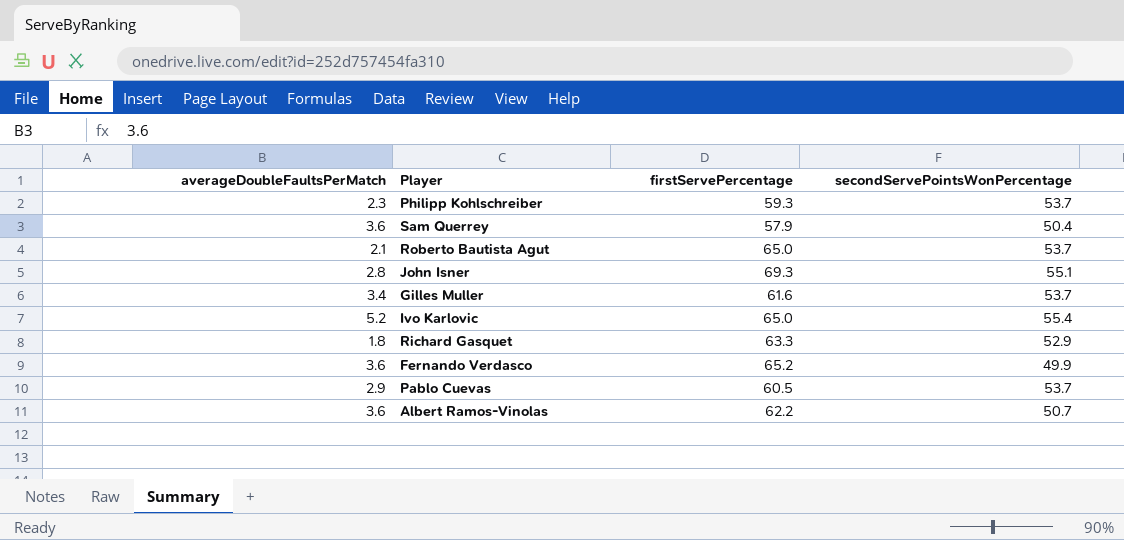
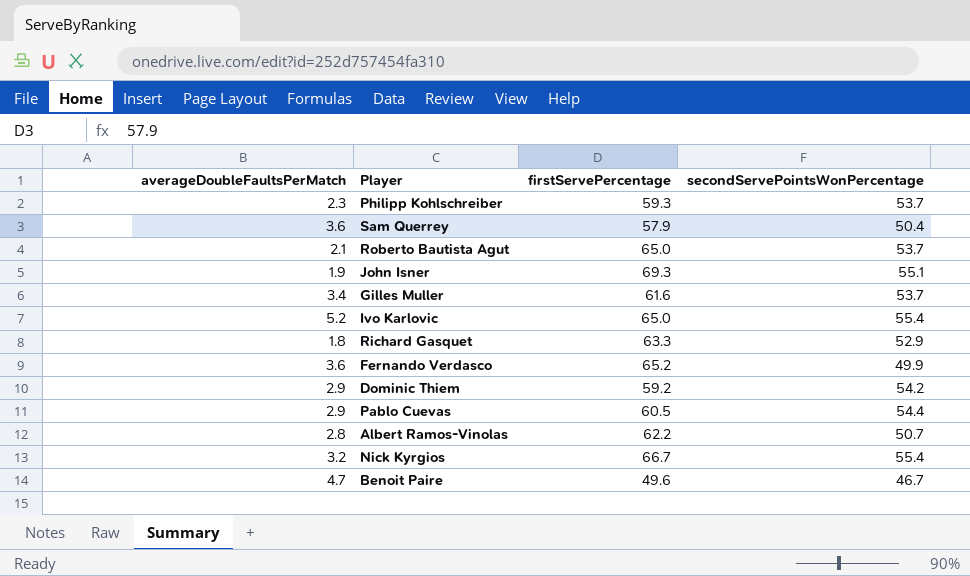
John Isner | averageDoubleFaultsPerMatch: 2.8 -> 1.9
row Dominic Thiem: none -> 2.9 | 59.2 | 54.2
Pablo Cuevas | secondServePointsWonPercentage: 53.7 -> 54.4
Albert Ramos-Vinolas | averageDoubleFaultsPerMatch: 3.6 -> 2.8
row Nick Kyrgios: none -> 3.2 | 66.7 | 55.4
row Benoit Paire: none -> 4.7 | 49.6 | 46.7

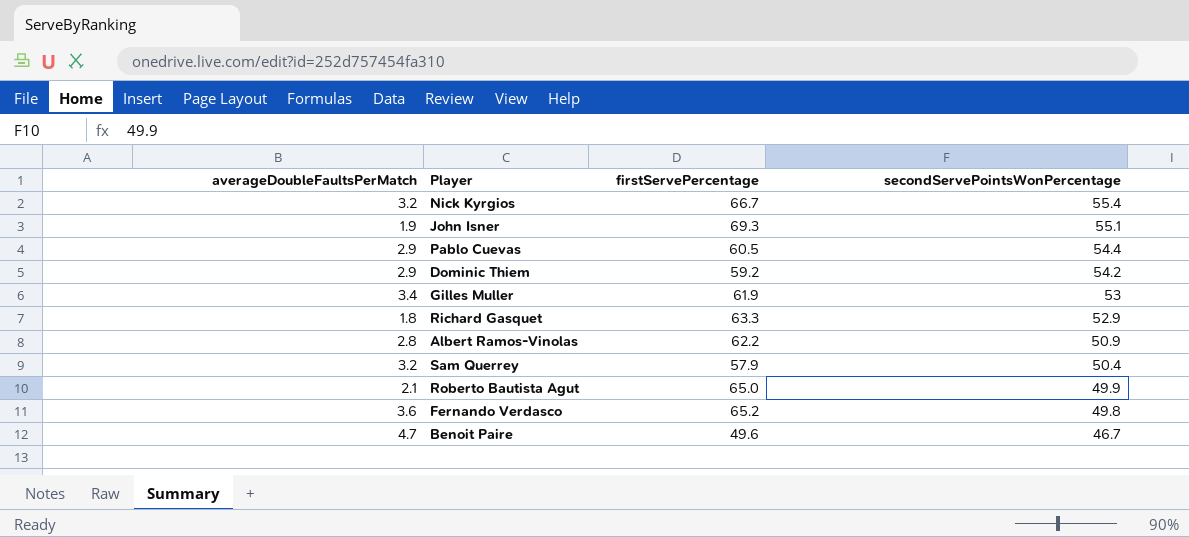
row order: none -> secondServePointsWonPercentage descending
row Philipp Kohlschreiber: 2.3 | 59.3 | 53.7 -> none
row Ivo Karlovic: 5.2 | 65.0 | 55.4 -> none
Gilles Muller | firstServePercentage: 61.6 -> 61.9
Gilles Muller | secondServePointsWonPercentage: 53.7 -> 53
Albert Ramos-Vinolas | secondServePointsWonPercentage: 50.7 -> 50.9
Sam Querrey | averageDoubleFaultsPerMatch: 3.6 -> 3.2
Roberto Bautista Agut | secondServePointsWonPercentage: 53.7 -> 49.9
Fernando Verdasco | secondServePointsWonPercentage: 49.9 -> 49.8

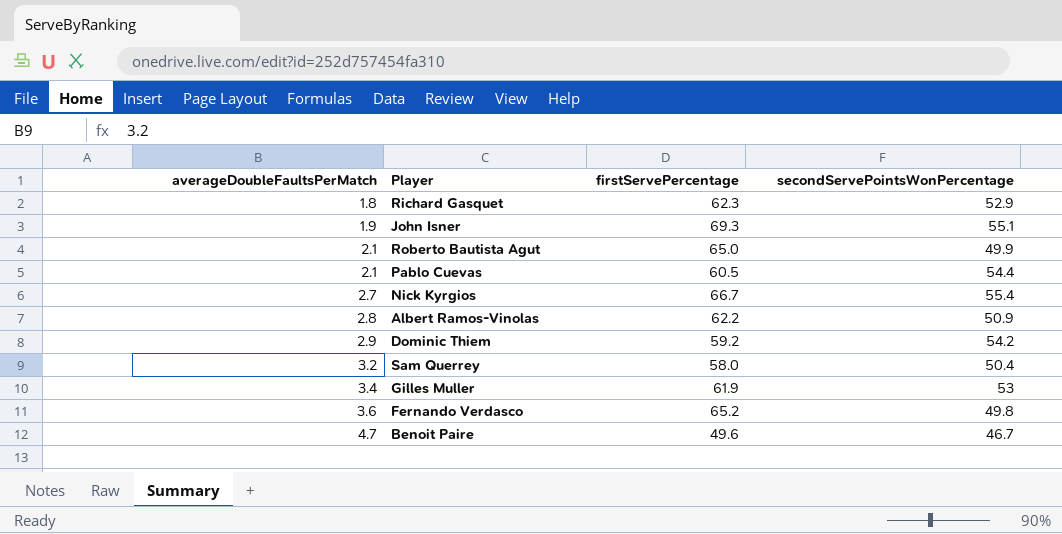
row order: secondServePointsWonPercentage descending -> averageDoubleFaultsPerMatch ascending
Richard Gasquet | firstServePercentage: 63.3 -> 62.3
Pablo Cuevas | averageDoubleFaultsPerMatch: 2.9 -> 2.1
Nick Kyrgios | averageDoubleFaultsPerMatch: 3.2 -> 2.7
Sam Querrey | firstServePercentage: 57.9 -> 58.0

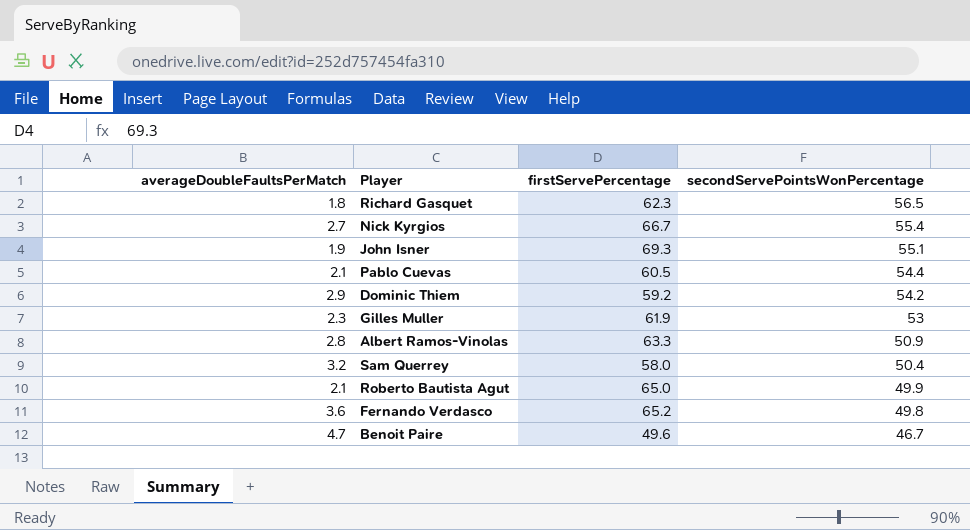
row order: averageDoubleFaultsPerMatch ascending -> secondServePointsWonPercentage descending
Richard Gasquet | secondServePointsWonPercentage: 52.9 -> 56.5
Gilles Muller | averageDoubleFaultsPerMatch: 3.4 -> 2.3
Albert Ramos-Vinolas | firstServePercentage: 62.2 -> 63.3

